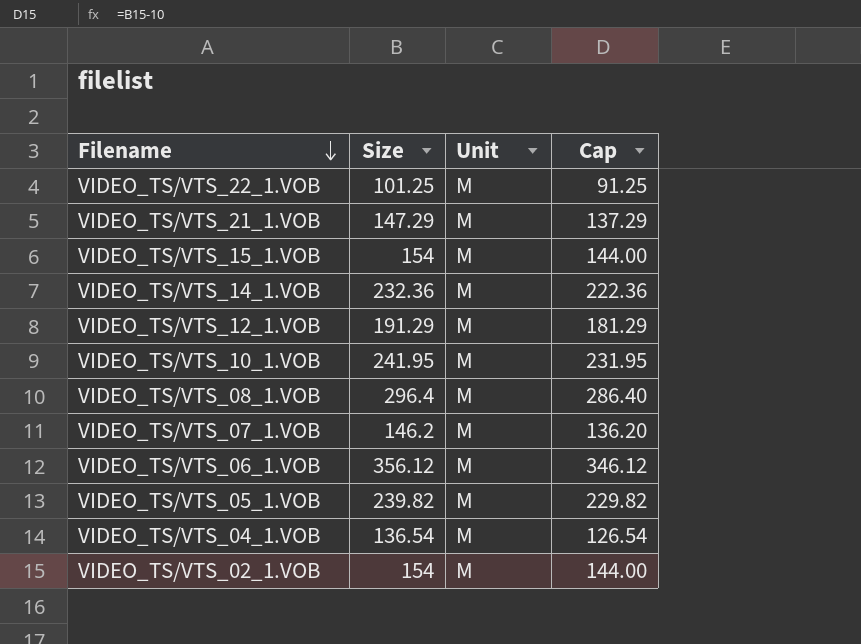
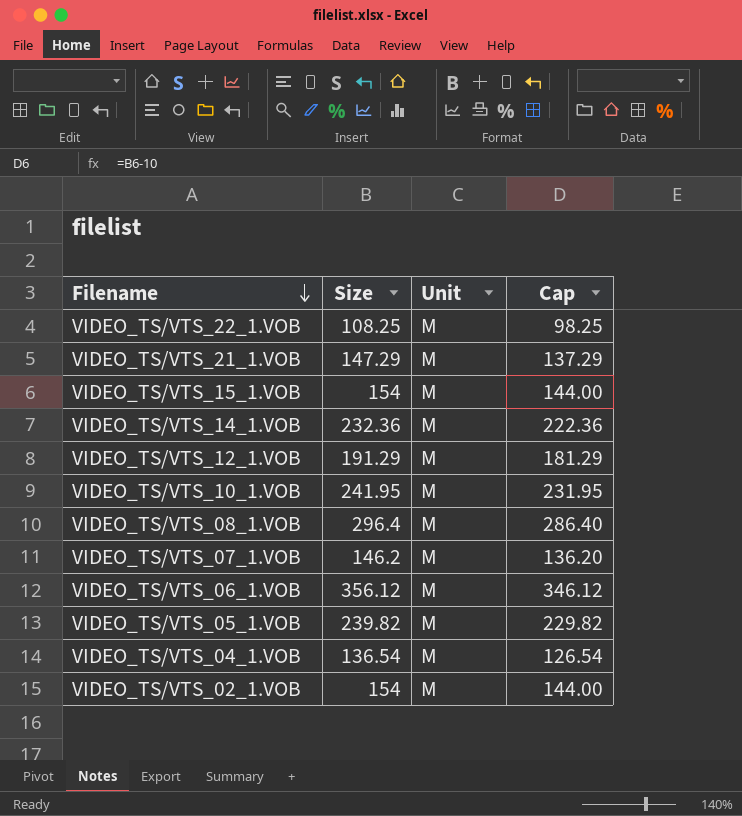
VIDEO_TS/VTS_22_1.VOB | Size: 101.25 -> 108.25
VIDEO_TS/VTS_22_1.VOB | Cap: 91.25 -> 98.25

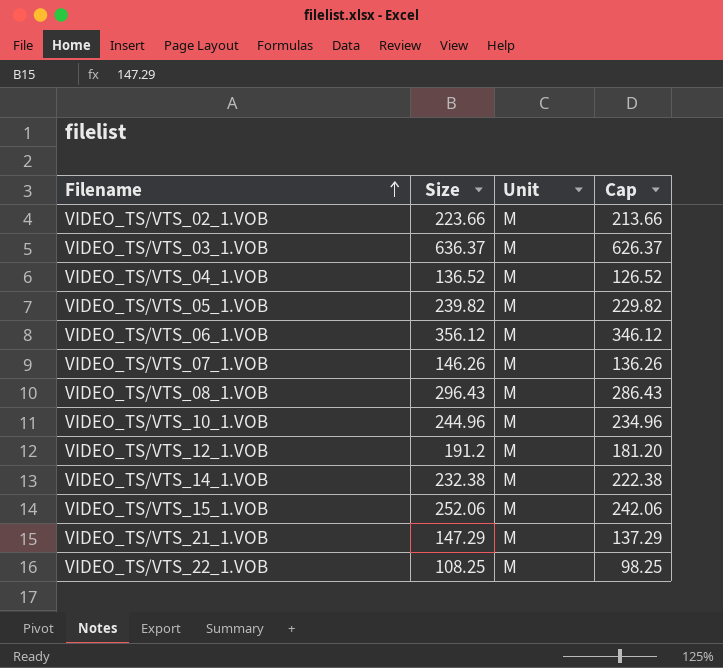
row order: Filename descending -> Filename ascending
VIDEO_TS/VTS_02_1.VOB | Size: 154 -> 223.66
VIDEO_TS/VTS_02_1.VOB | Cap: 144.00 -> 213.66
row VIDEO_TS/VTS_03_1.VOB: none -> 636.37 | M | 626.37
VIDEO_TS/VTS_04_1.VOB | Size: 136.54 -> 136.52
VIDEO_TS/VTS_04_1.VOB | Cap: 126.54 -> 126.52
VIDEO_TS/VTS_07_1.VOB | Size: 146.2 -> 146.26
VIDEO_TS/VTS_07_1.VOB | Cap: 136.20 -> 136.26
VIDEO_TS/VTS_08_1.VOB | Size: 296.4 -> 296.43
VIDEO_TS/VTS_08_1.VOB | Cap: 286.40 -> 286.43
VIDEO_TS/VTS_10_1.VOB | Size: 241.95 -> 244.96
VIDEO_TS/VTS_10_1.VOB | Cap: 231.95 -> 234.96
VIDEO_TS/VTS_12_1.VOB | Size: 191.29 -> 191.2
VIDEO_TS/VTS_12_1.VOB | Cap: 181.29 -> 181.20
VIDEO_TS/VTS_14_1.VOB | Size: 232.36 -> 232.38
VIDEO_TS/VTS_14_1.VOB | Cap: 222.36 -> 222.38
VIDEO_TS/VTS_15_1.VOB | Size: 154 -> 252.06
VIDEO_TS/VTS_15_1.VOB | Cap: 144.00 -> 242.06

